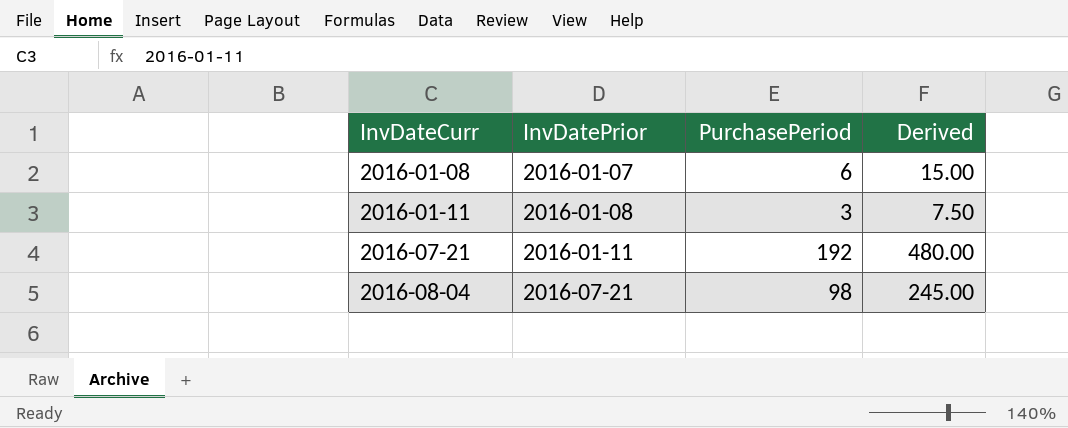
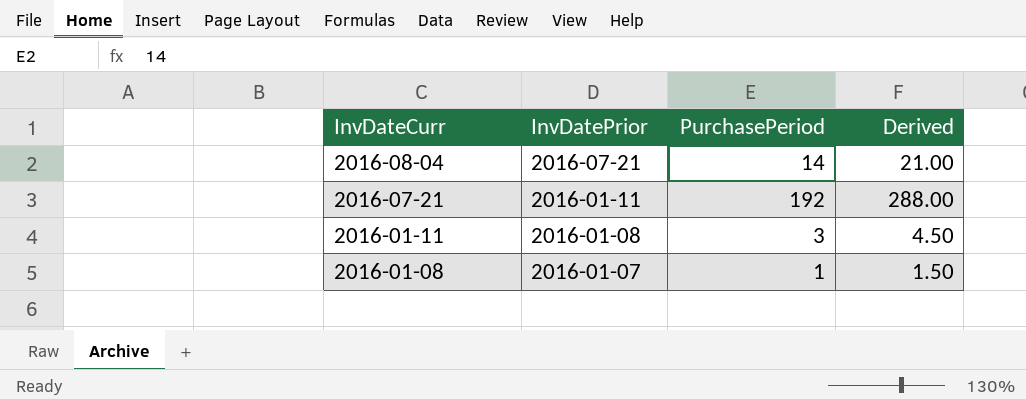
row order: InvDateCurr ascending -> InvDateCurr descending
column Derived | formula: [PurchasePeriod] * 2.5 -> [PurchasePeriod] * 1.5
2016-08-04 | PurchasePeriod: 98 -> 14
2016-01-08 | PurchasePeriod: 6 -> 1

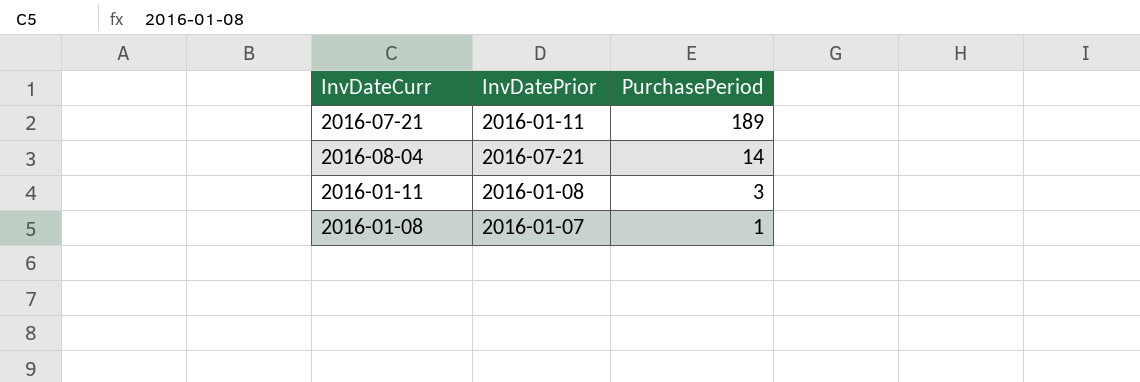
row order: InvDateCurr descending -> PurchasePeriod descending
column Derived | formula: [PurchasePeriod] * 1.5 -> none
2016-07-21 | PurchasePeriod: 192 -> 189

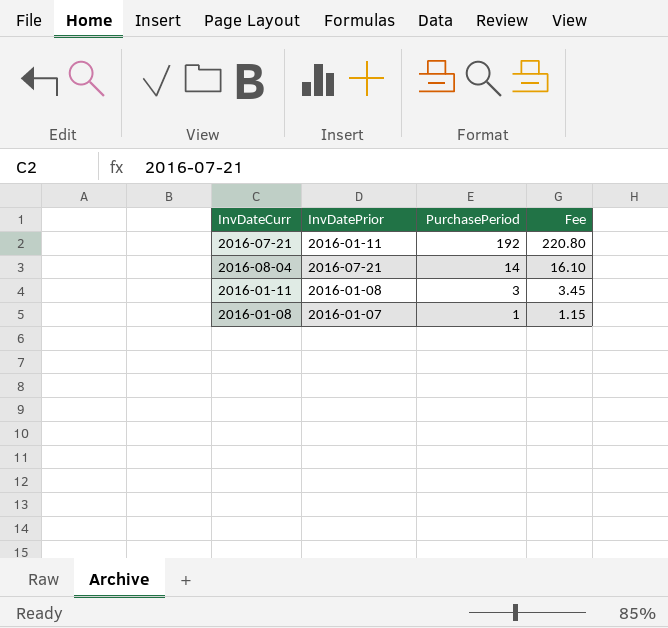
column Fee | formula: none -> [PurchasePeriod] * 1.15
2016-07-21 | PurchasePeriod: 189 -> 192

